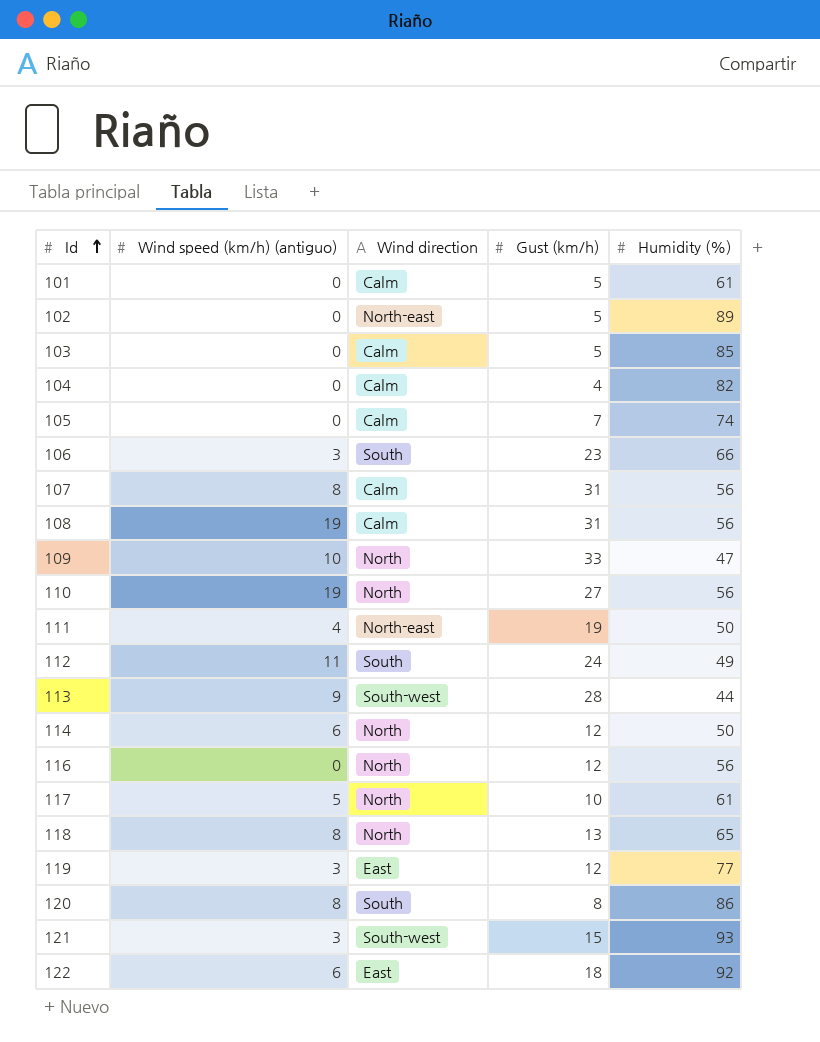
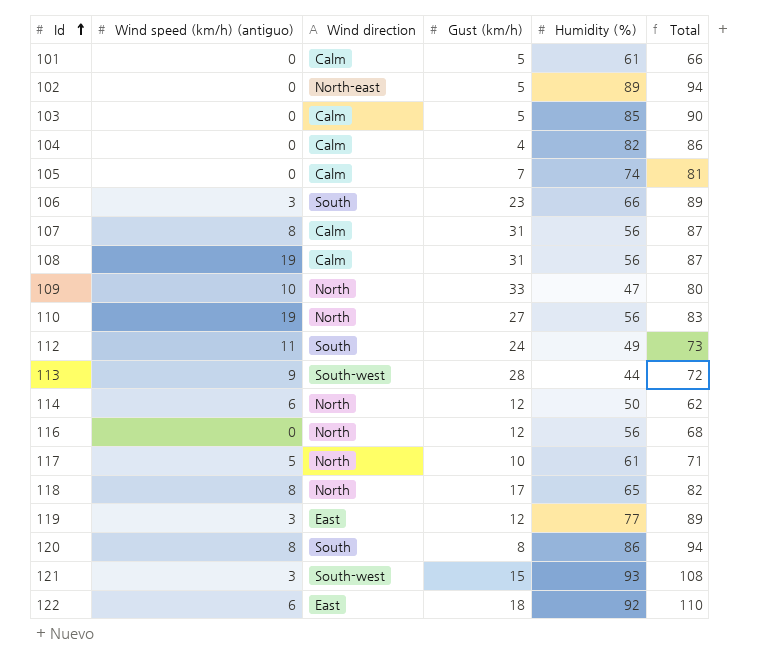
column Total | formula: none -> [Gust (km/h)] + [Humidity (%)]
row 111: 4 | North-east | 19 | 50 -> none
118 | Gust (km/h): 13 -> 17

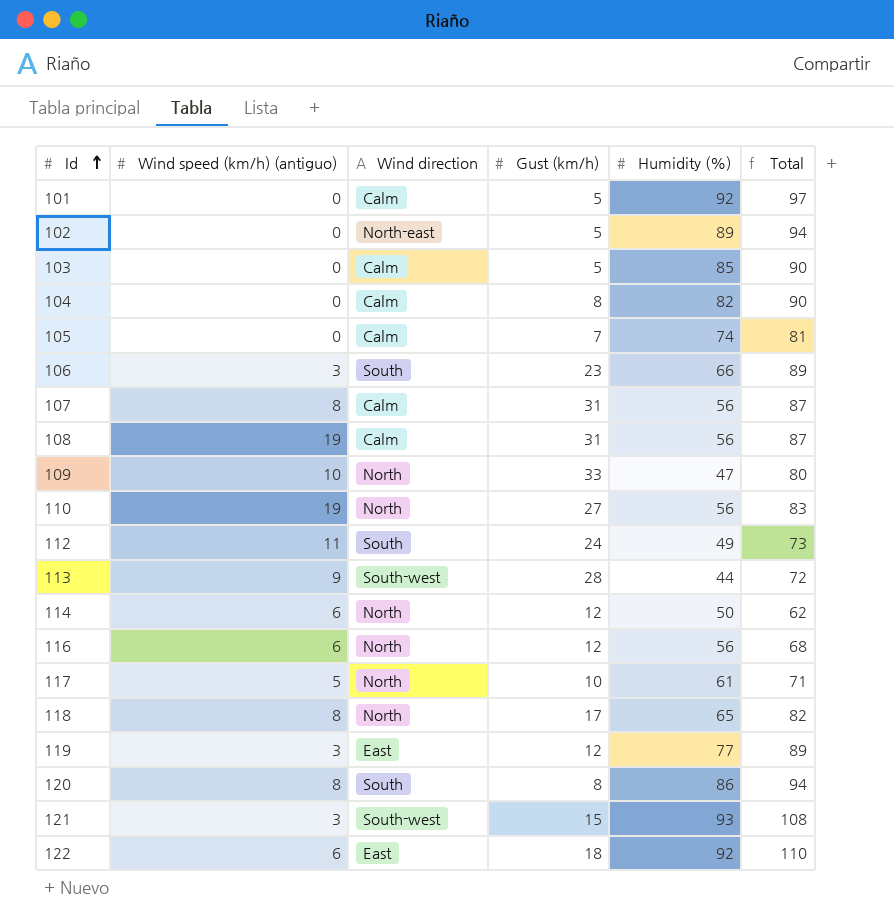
101 | Humidity (%): 61 -> 92
101 | Total: 66 -> 97
104 | Gust (km/h): 4 -> 8
104 | Total: 86 -> 90
116 | Wind speed (km/h) (antiguo): 0 -> 6

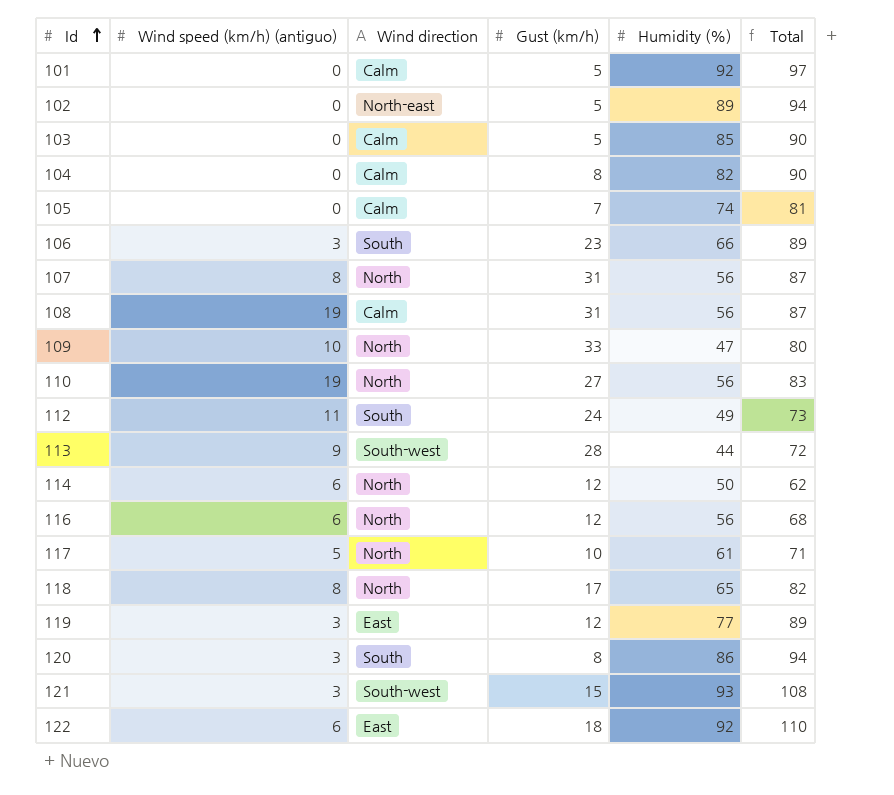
107 | Wind direction: Calm -> North
120 | Wind speed (km/h) (antiguo): 8 -> 3

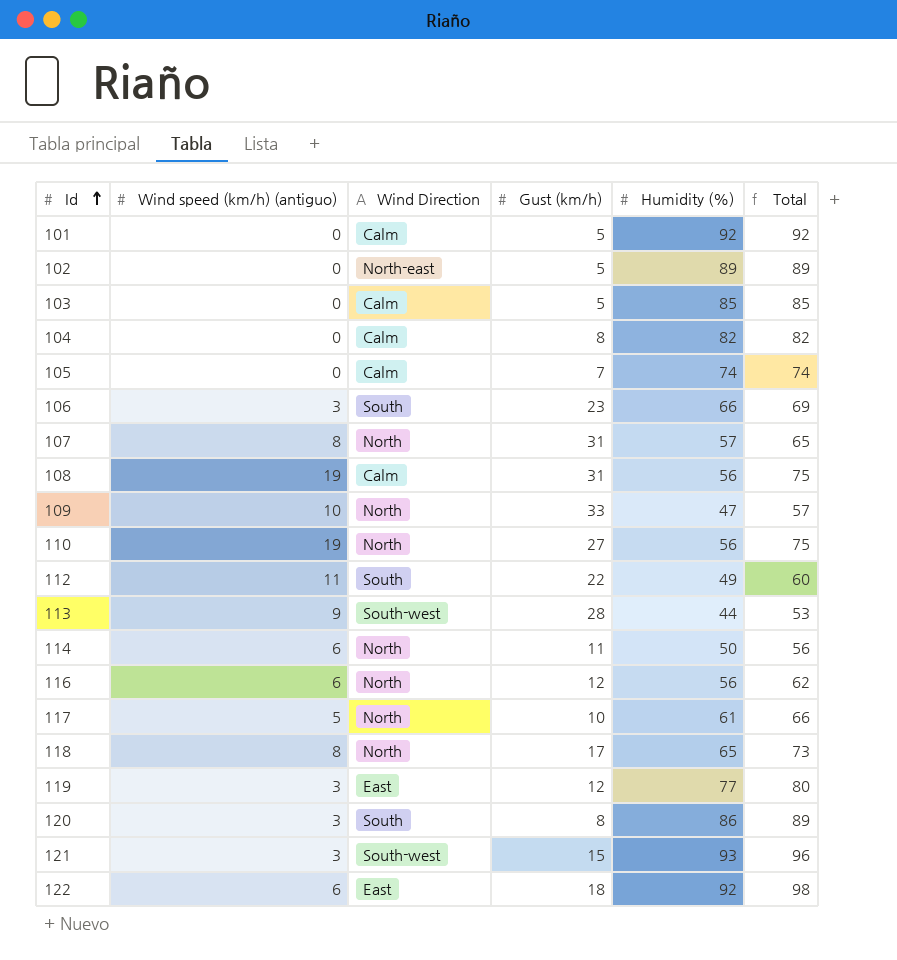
column name: Wind direction -> Wind Direction
column Total | formula: [Gust (km/h)] + [Humidity (%)] -> [Wind speed (km/h) (antiguo)] + [Humidity (%)]
107 | Humidity (%): 56 -> 57
112 | Gust (km/h): 24 -> 22
114 | Gust (km/h): 12 -> 11

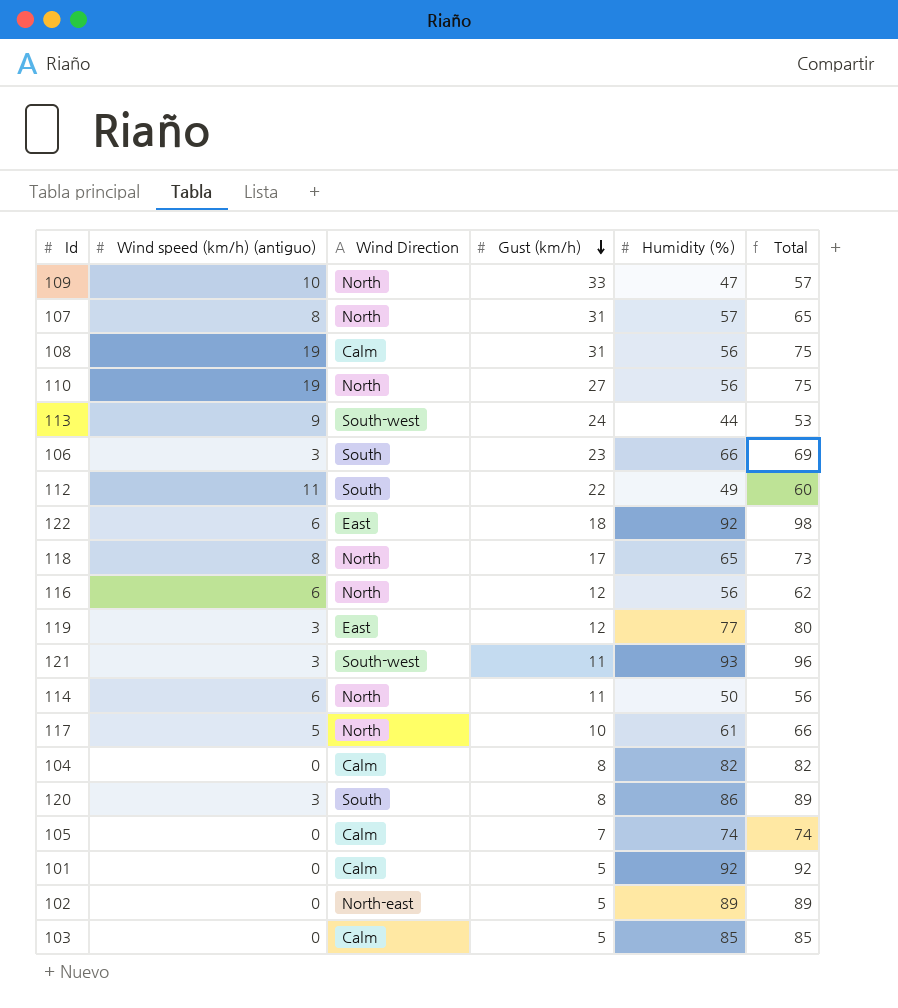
row order: Id ascending -> Gust (km/h) descending
113 | Gust (km/h): 28 -> 24
121 | Gust (km/h): 15 -> 11

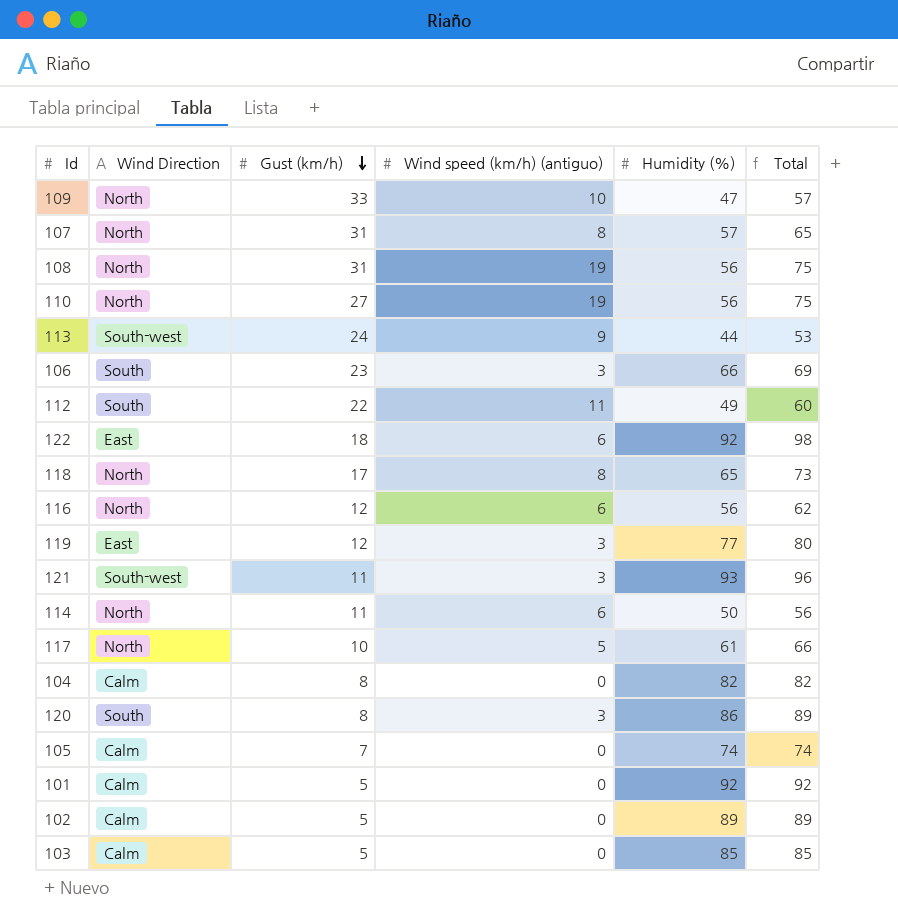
column Wind speed (km/h) (antiguo) | position: 2 -> 4
108 | Wind Direction: Calm -> North
102 | Wind Direction: North-east -> Calm

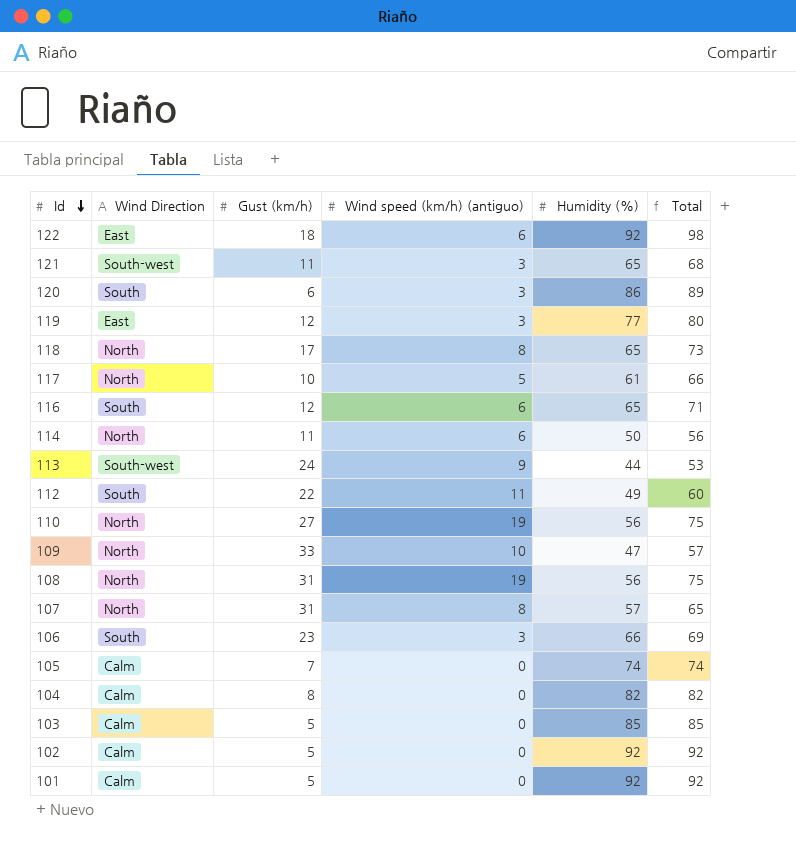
row order: Gust (km/h) descending -> Id descending
121 | Humidity (%): 93 -> 65
121 | Total: 96 -> 68
120 | Gust (km/h): 8 -> 6
116 | Wind Direction: North -> South
116 | Humidity (%): 56 -> 65
116 | Total: 62 -> 71
102 | Humidity (%): 89 -> 92
102 | Total: 89 -> 92

